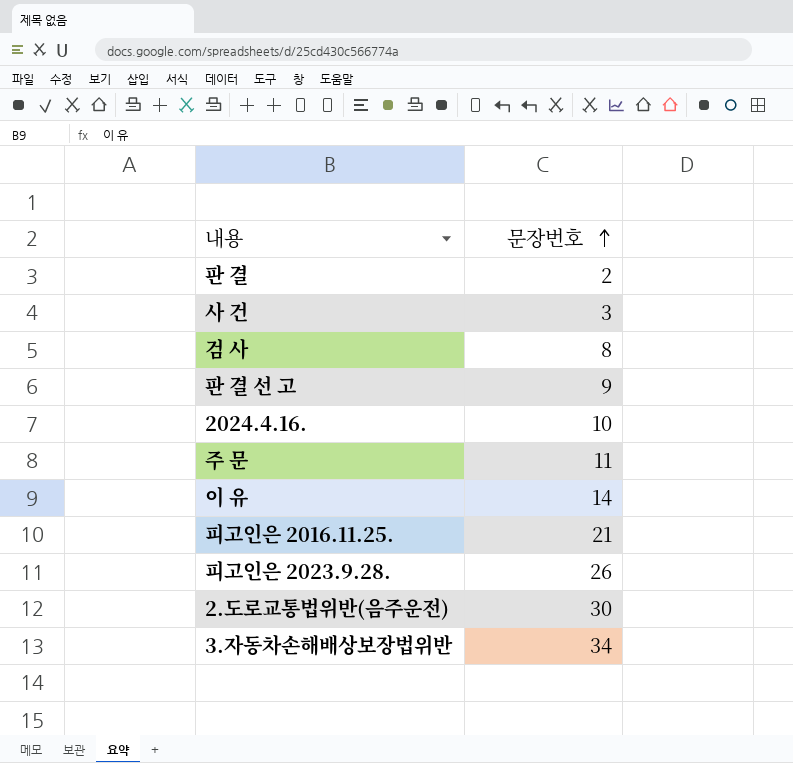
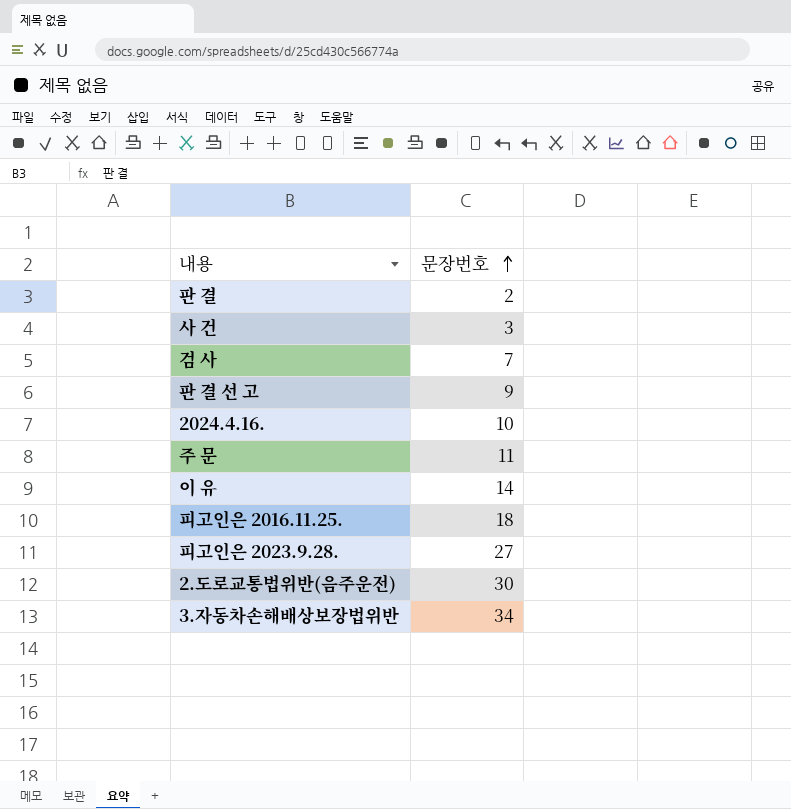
검 사 | 문장번호: 8 -> 7
피고인은 2016.11.25. | 문장번호: 21 -> 18
피고인은 2023.9.28. | 문장번호: 26 -> 27

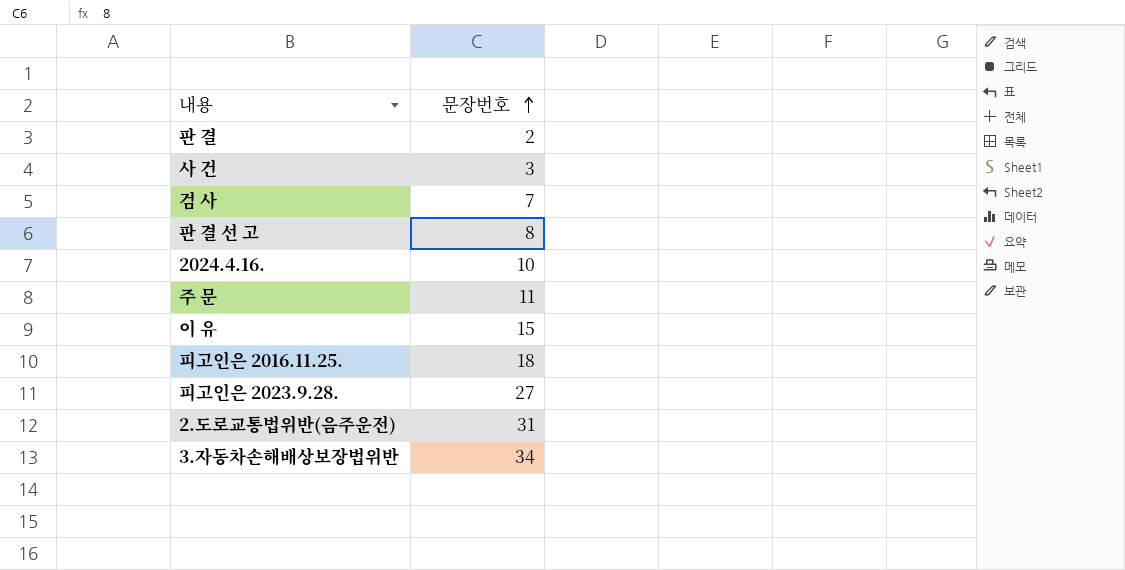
판 결 선 고 | 문장번호: 9 -> 8
이 유 | 문장번호: 14 -> 15
2.도로교통법위반(음주운전) | 문장번호: 30 -> 31

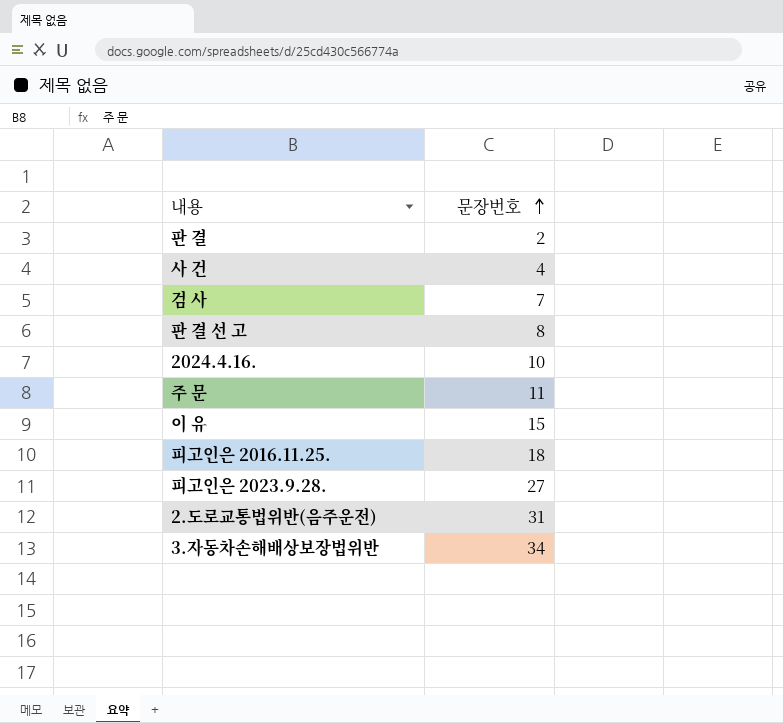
사 건 | 문장번호: 3 -> 4

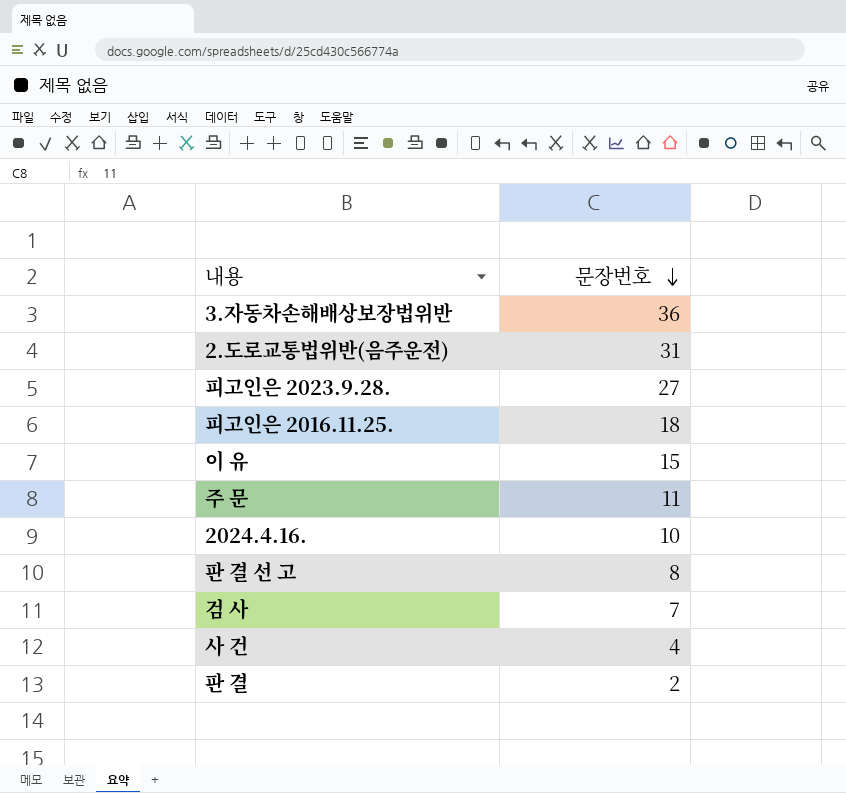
row order: 문장번호 ascending -> 문장번호 descending
3.자동차손해배상보장법위반 | 문장번호: 34 -> 36

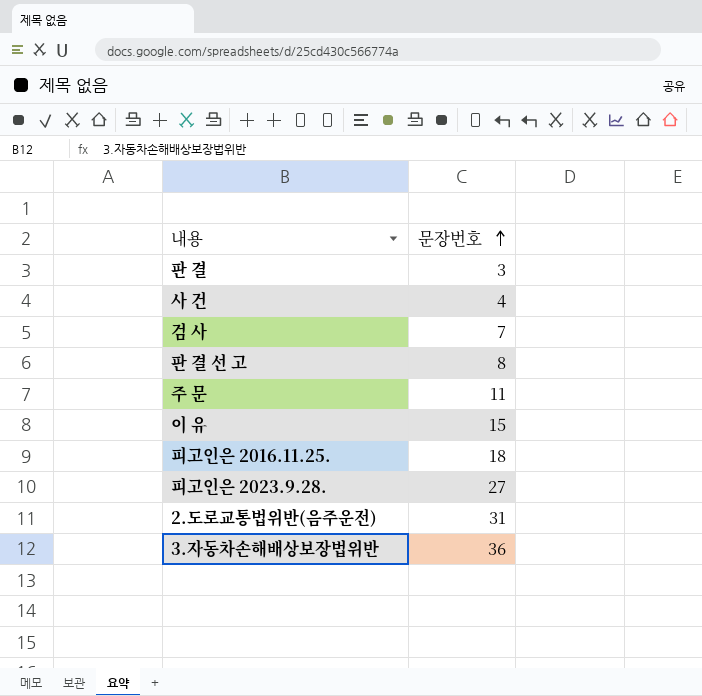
row order: 문장번호 descending -> 문장번호 ascending
row 2024.4.16.: 10 -> none
판 결 | 문장번호: 2 -> 3

